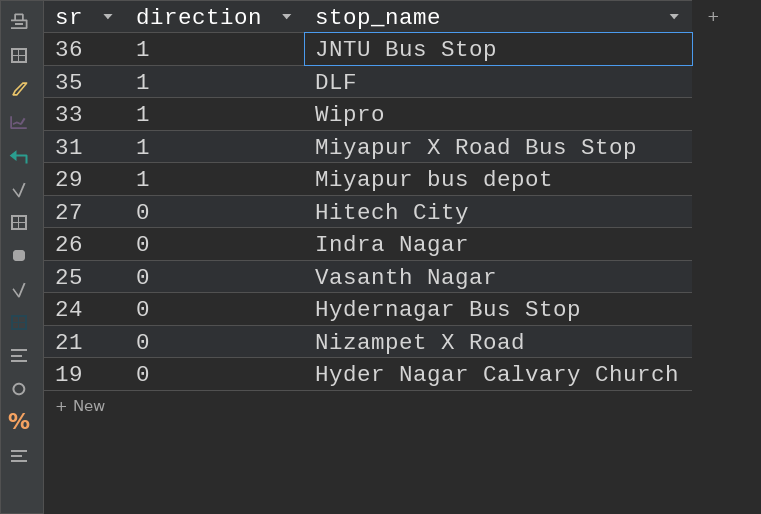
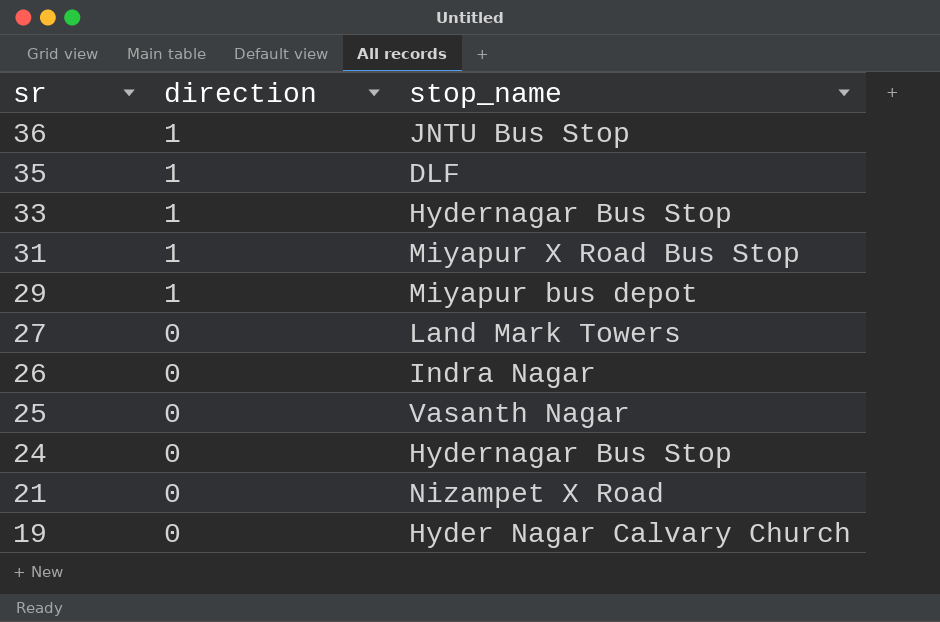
33 | stop_name: Wipro -> Hydernagar Bus Stop
27 | stop_name: Hitech City -> Land Mark Towers

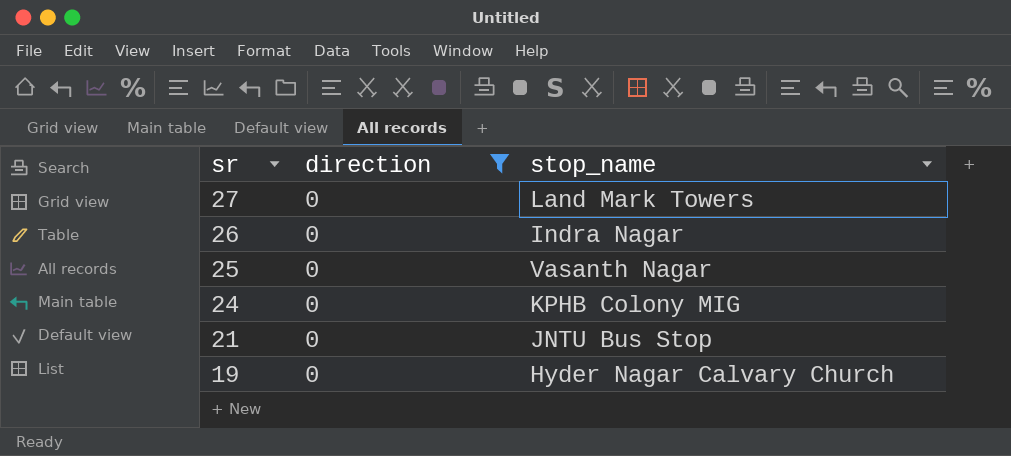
filter: none -> direction = 0
24 | stop_name: Hydernagar Bus Stop -> KPHB Colony MIG
21 | stop_name: Nizampet X Road -> JNTU Bus Stop

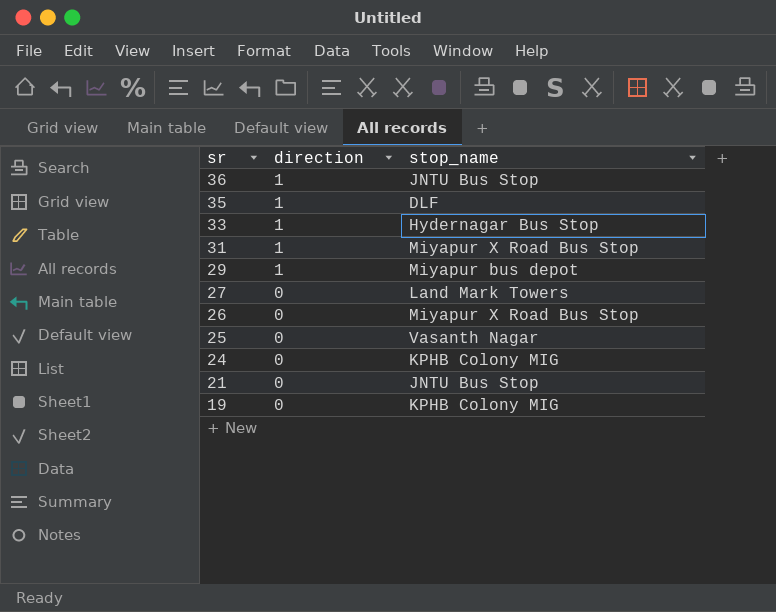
filter: direction = 0 -> none
26 | stop_name: Indra Nagar -> Miyapur X Road Bus Stop
19 | stop_name: Hyder Nagar Calvary Church -> KPHB Colony MIG

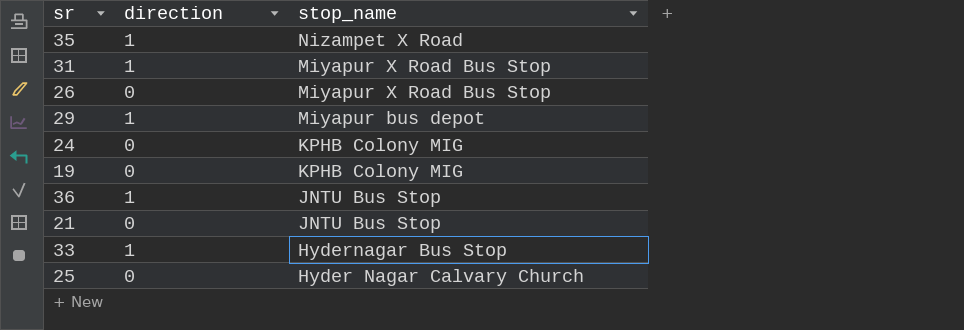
row order: sr descending -> stop_name descending
row 27: 0 | Land Mark Towers -> none
35 | stop_name: DLF -> Nizampet X Road
25 | stop_name: Vasanth Nagar -> Hyder Nagar Calvary Church

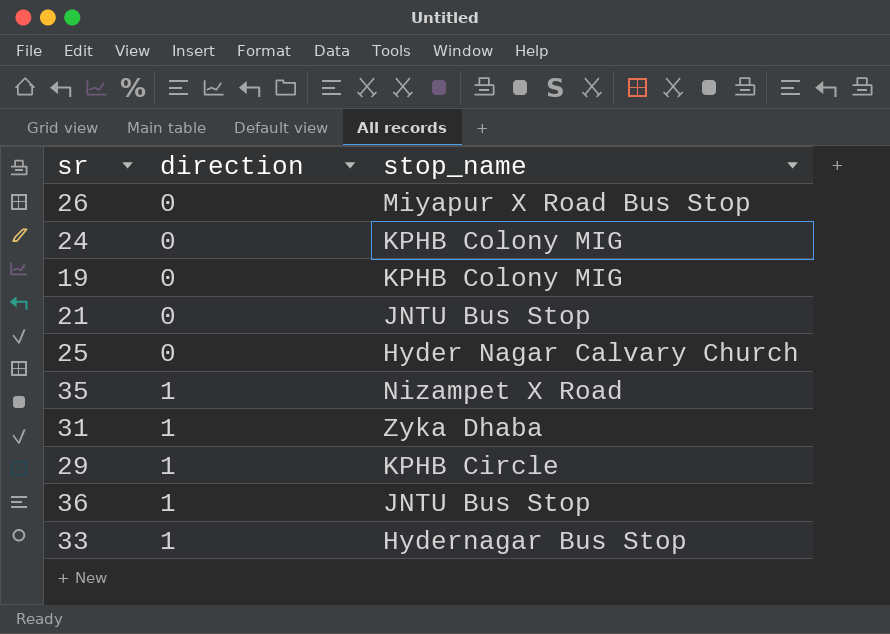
row order: stop_name descending -> direction ascending
31 | stop_name: Miyapur X Road Bus Stop -> Zyka Dhaba
29 | stop_name: Miyapur bus depot -> KPHB Circle

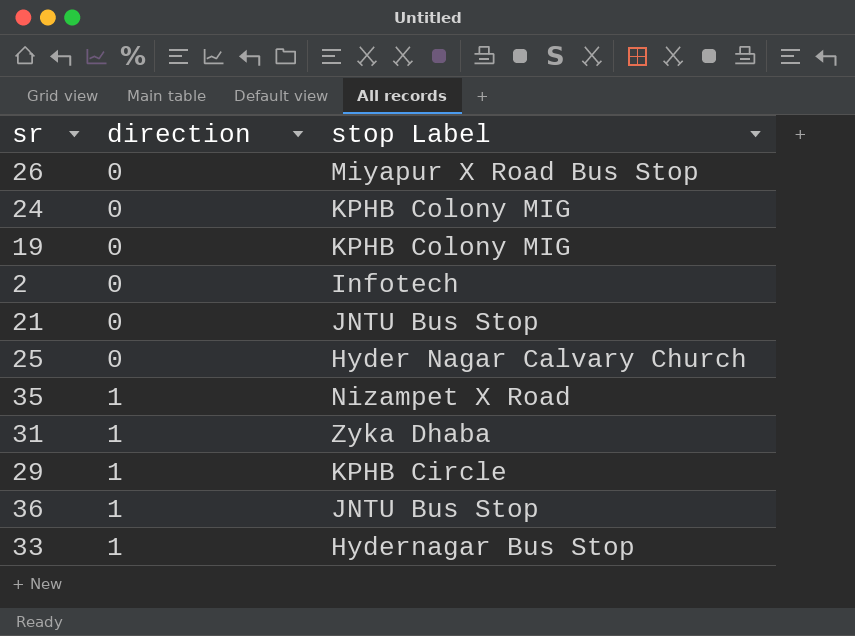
column name: stop_name -> stop Label
row 2: none -> 0 | Infotech

